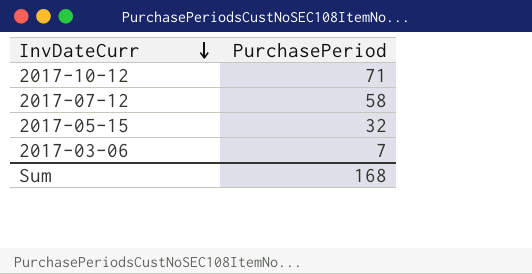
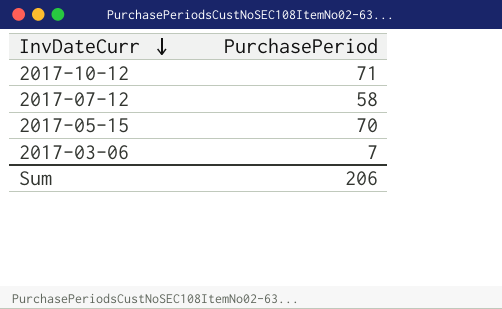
2017-05-15 | PurchasePeriod: 32 -> 70
Sum | PurchasePeriod: 168 -> 206

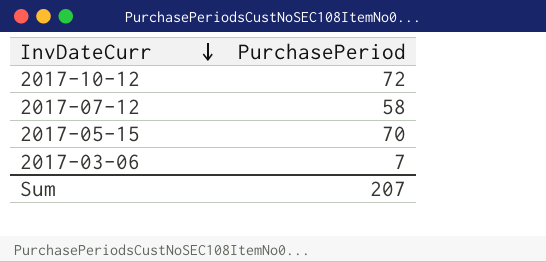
2017-10-12 | PurchasePeriod: 71 -> 72
Sum | PurchasePeriod: 206 -> 207

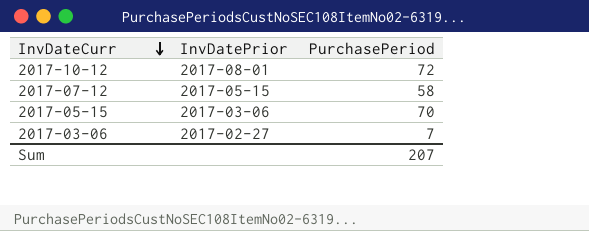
column InvDatePrior | position: none -> 2

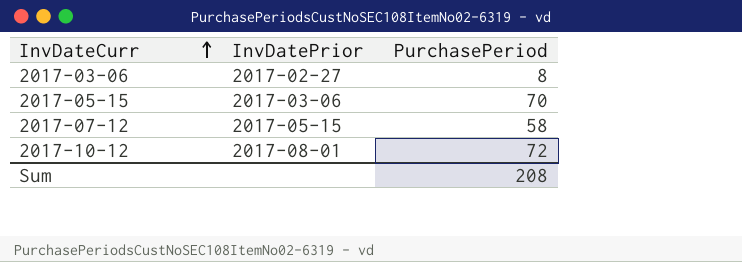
row order: InvDateCurr descending -> InvDateCurr ascending
2017-03-06 | PurchasePeriod: 7 -> 8
Sum | PurchasePeriod: 207 -> 208

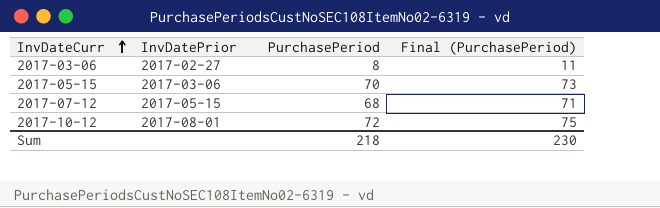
column Final (PurchasePeriod) | formula: none -> [PurchasePeriod] + 3
2017-07-12 | PurchasePeriod: 58 -> 68
Sum | PurchasePeriod: 208 -> 218

